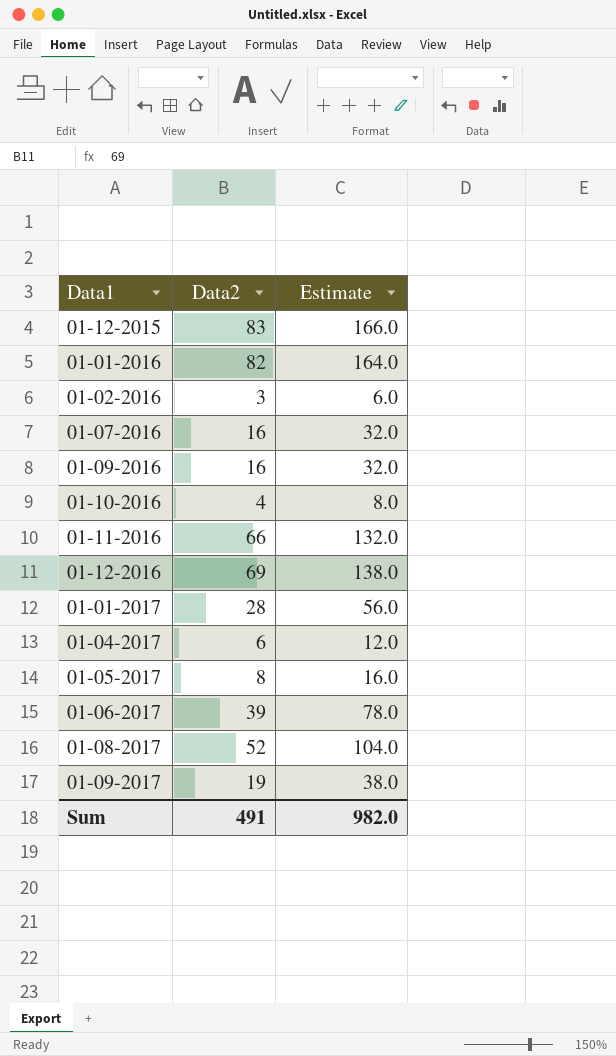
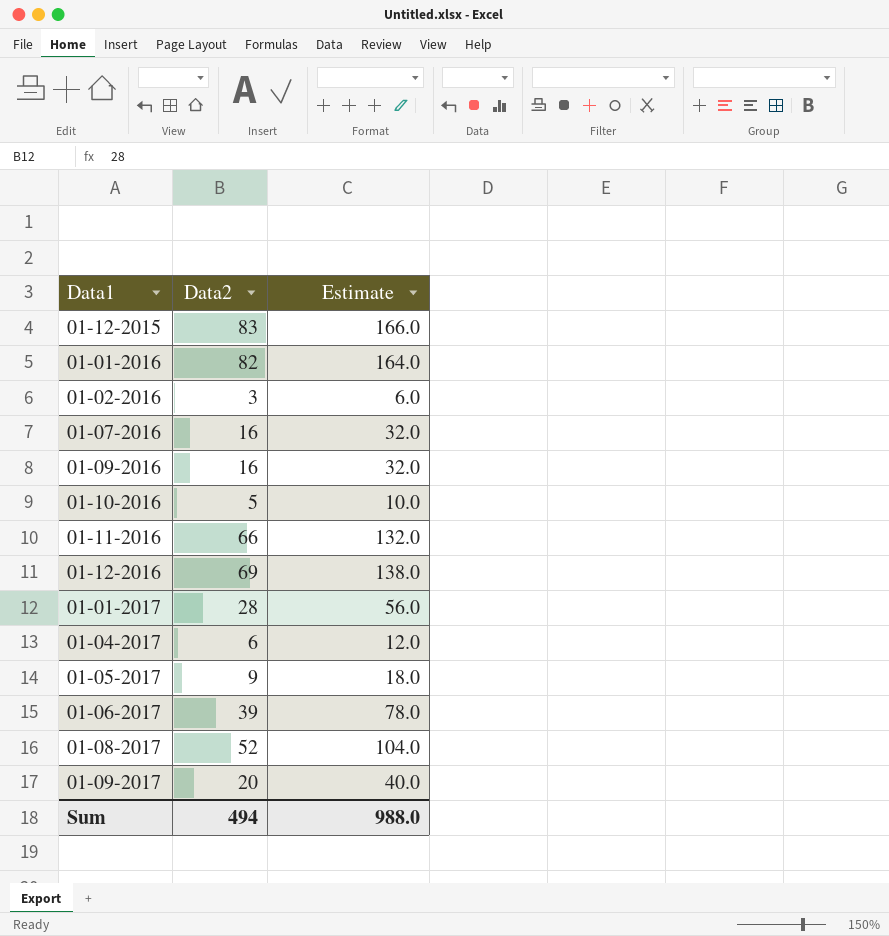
01-10-2016 | Data2: 4 -> 5
01-10-2016 | Estimate: 8.0 -> 10.0
01-05-2017 | Data2: 8 -> 9
01-05-2017 | Estimate: 16.0 -> 18.0
01-09-2017 | Data2: 19 -> 20
01-09-2017 | Estimate: 38.0 -> 40.0
Sum | Data2: 491 -> 494
Sum | Estimate: 982.0 -> 988.0

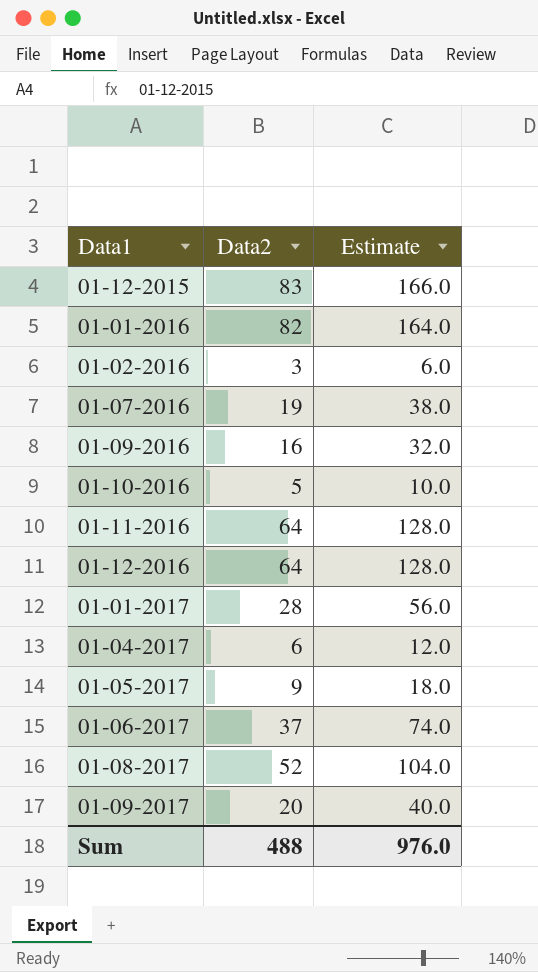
01-07-2016 | Data2: 16 -> 19
01-07-2016 | Estimate: 32.0 -> 38.0
01-11-2016 | Data2: 66 -> 64
01-11-2016 | Estimate: 132.0 -> 128.0
01-12-2016 | Data2: 69 -> 64
01-12-2016 | Estimate: 138.0 -> 128.0
01-06-2017 | Data2: 39 -> 37
01-06-2017 | Estimate: 78.0 -> 74.0
Sum | Data2: 494 -> 488
Sum | Estimate: 988.0 -> 976.0

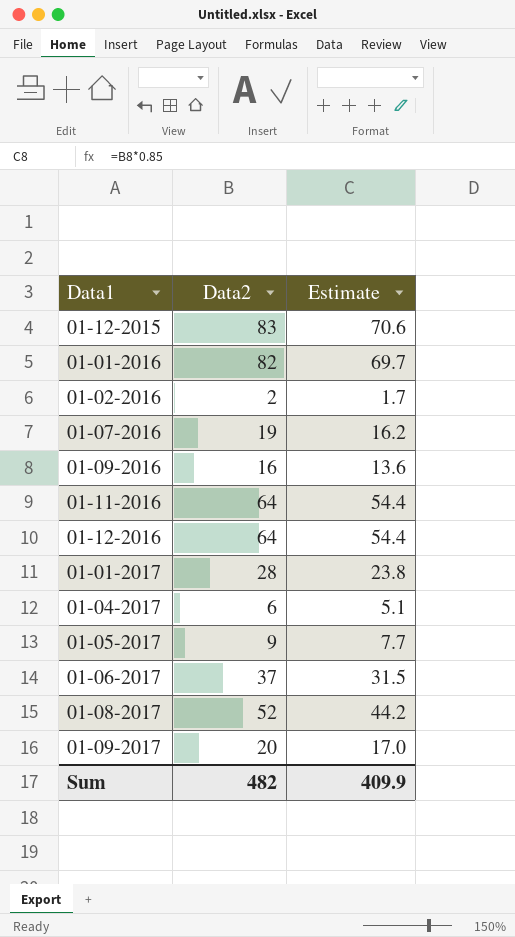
column Estimate | formula: [Data2] * 2 -> [Data2] * 0.85
row 01-10-2016: 5 | 10.0 -> none
01-02-2016 | Data2: 3 -> 2
Sum | Data2: 488 -> 482
Sum | Estimate: 976.0 -> 409.9

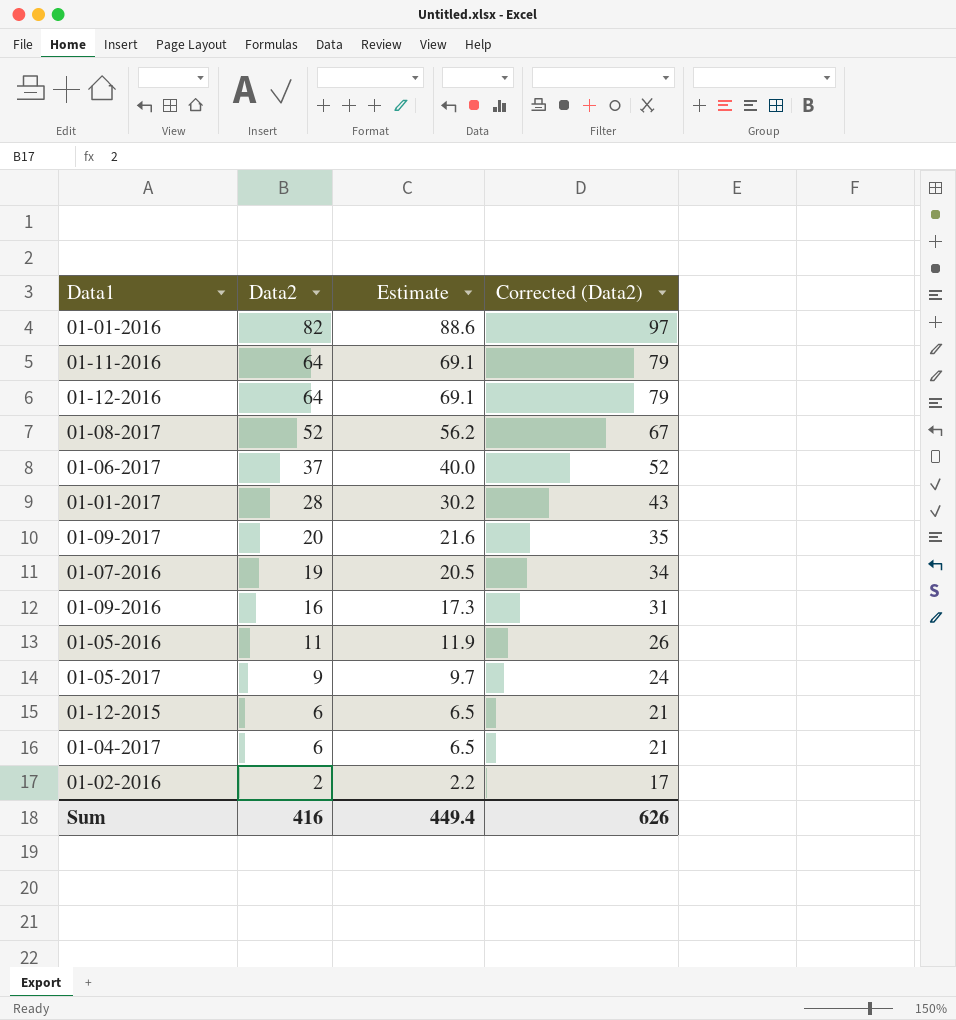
row order: none -> Data2 descending
column Estimate | formula: [Data2] * 0.85 -> [Data2] * 1.08
column Corrected (Data2) | formula: none -> [Data2] + 15
row 01-05-2016: none -> 11 | 11.9 | 26
01-12-2015 | Data2: 83 -> 6
Sum | Data2: 482 -> 416
Sum | Estimate: 409.9 -> 449.4

